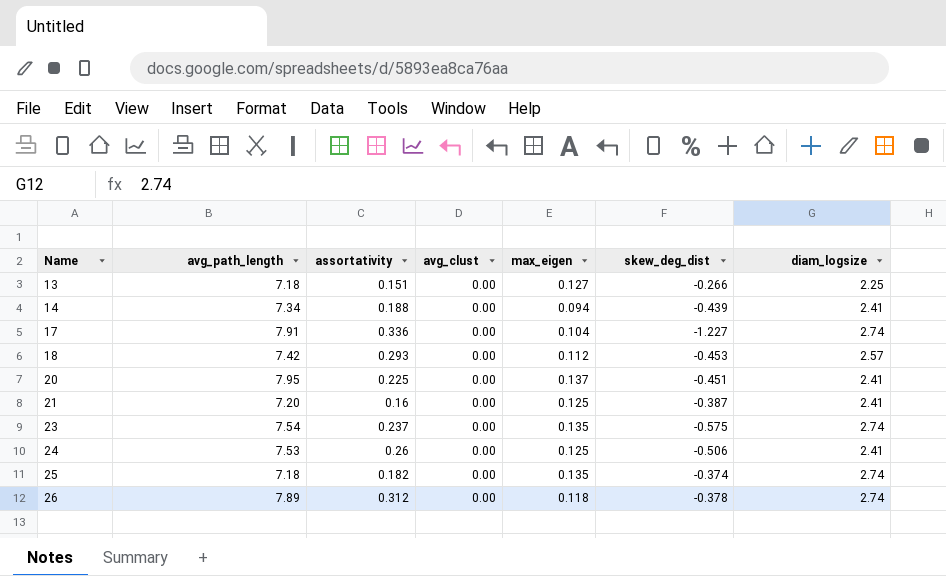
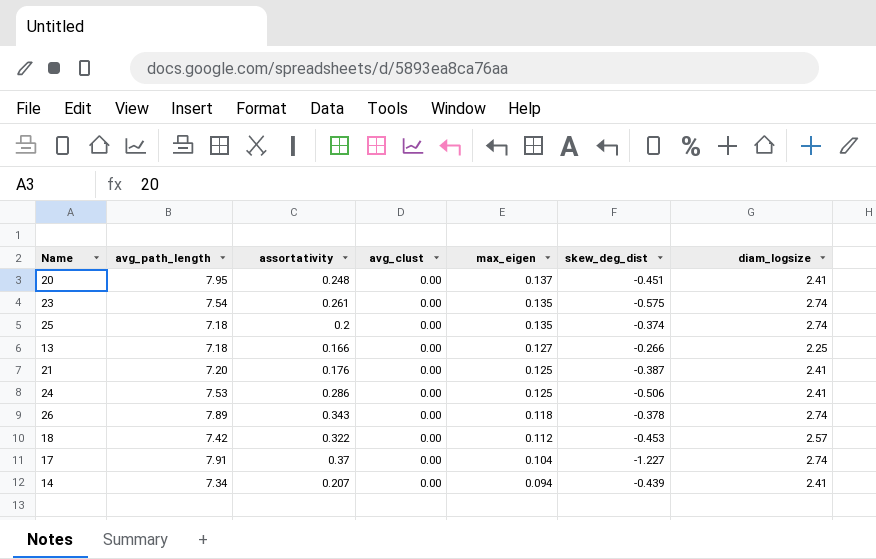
row order: Name ascending -> max_eigen descending
20 | assortativity: 0.225 -> 0.248
23 | assortativity: 0.237 -> 0.261
25 | assortativity: 0.182 -> 0.2
13 | assortativity: 0.151 -> 0.166
21 | assortativity: 0.16 -> 0.176
24 | assortativity: 0.26 -> 0.286
26 | assortativity: 0.312 -> 0.343
18 | assortativity: 0.293 -> 0.322
17 | assortativity: 0.336 -> 0.37
14 | assortativity: 0.188 -> 0.207

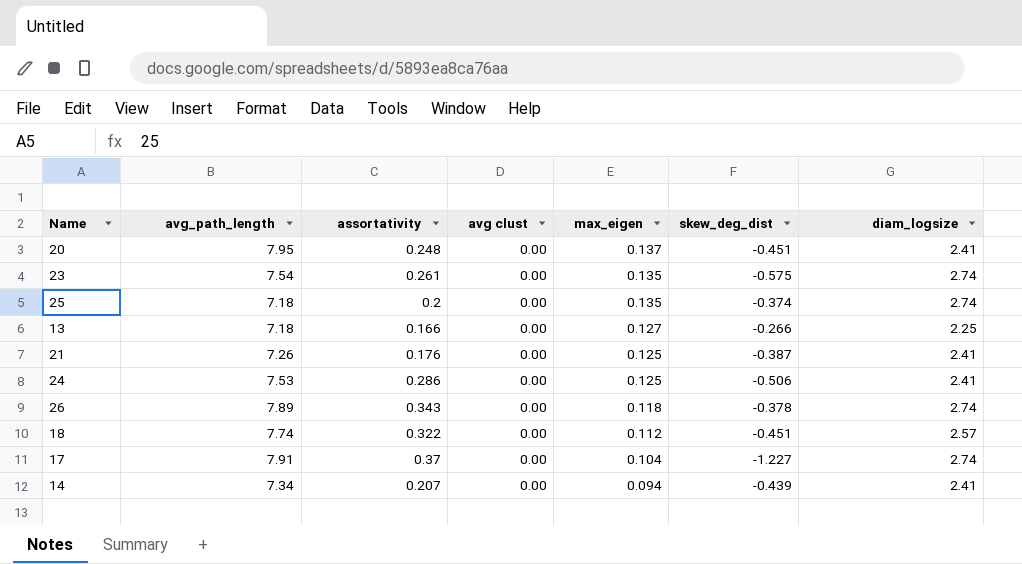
column name: avg_clust -> avg clust
21 | avg_path_length: 7.20 -> 7.26
18 | avg_path_length: 7.42 -> 7.74
18 | skew_deg_dist: -0.453 -> -0.451

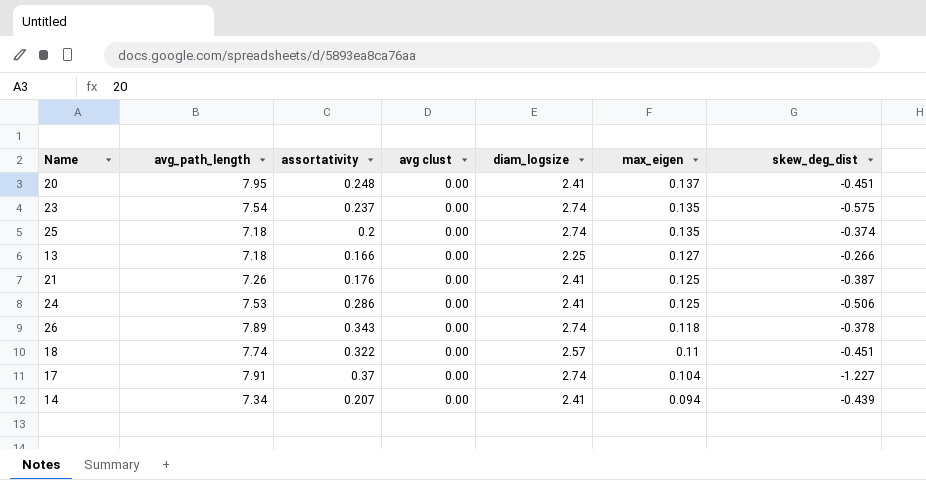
column diam_logsize | position: 7 -> 5
23 | assortativity: 0.261 -> 0.237
18 | max_eigen: 0.112 -> 0.11

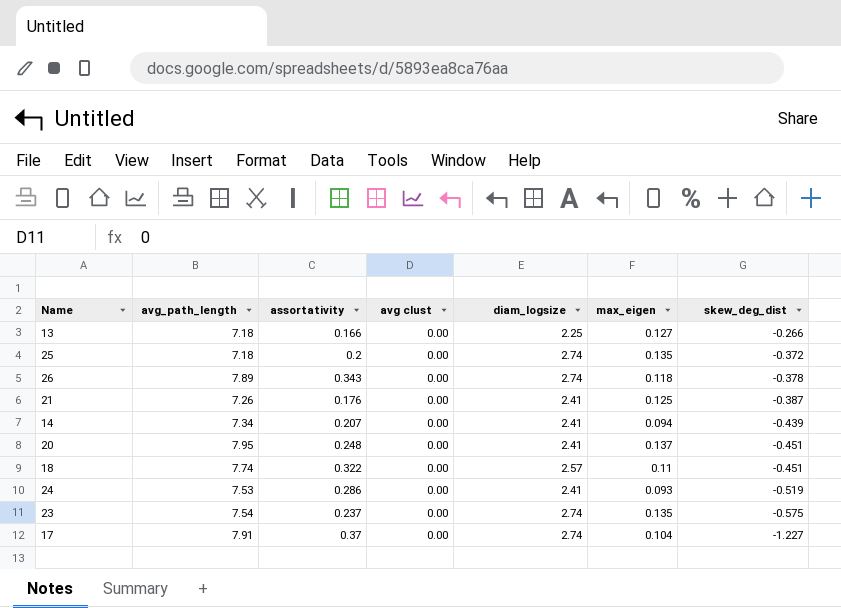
row order: max_eigen descending -> skew_deg_dist descending
25 | skew_deg_dist: -0.374 -> -0.372
24 | max_eigen: 0.125 -> 0.093
24 | skew_deg_dist: -0.506 -> -0.519

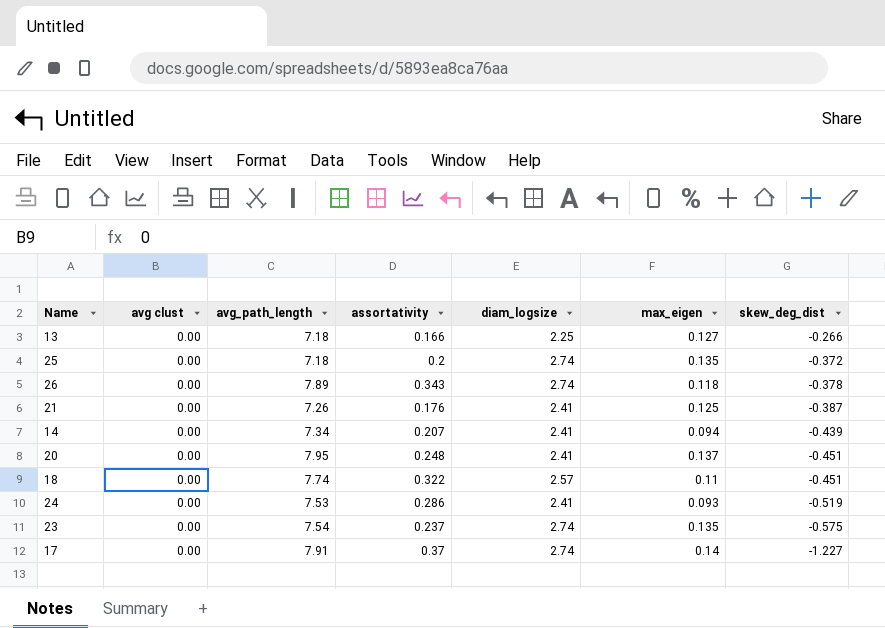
column avg clust | position: 4 -> 2
17 | max_eigen: 0.104 -> 0.14

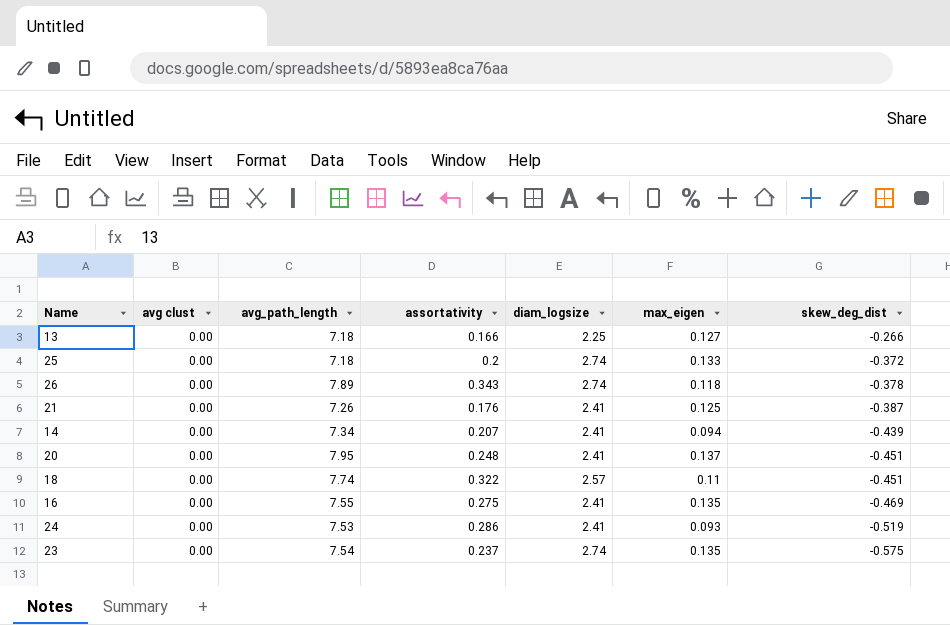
row 17: 0.00 | 7.91 | 0.37 | 2.74 | 0.14 | -1.227 -> none
25 | max_eigen: 0.135 -> 0.133
row 16: none -> 0.00 | 7.55 | 0.275 | 2.41 | 0.135 | -0.469

